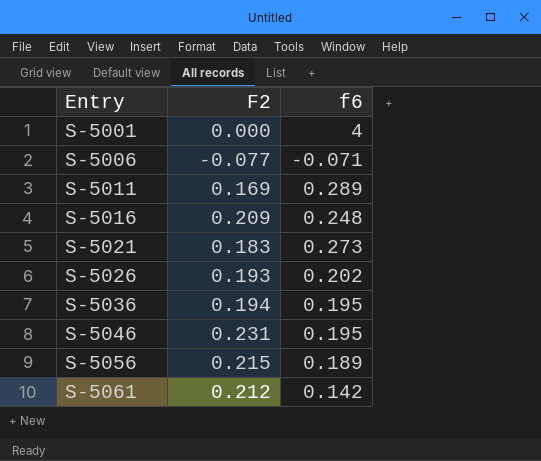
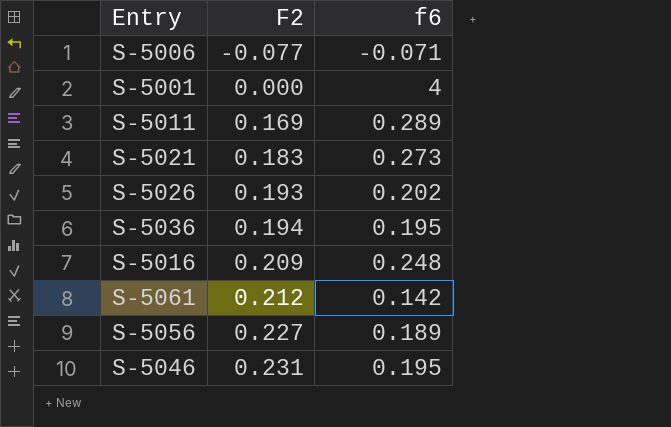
row order: Entry ascending -> F2 ascending
S-5056 | F2: 0.215 -> 0.227

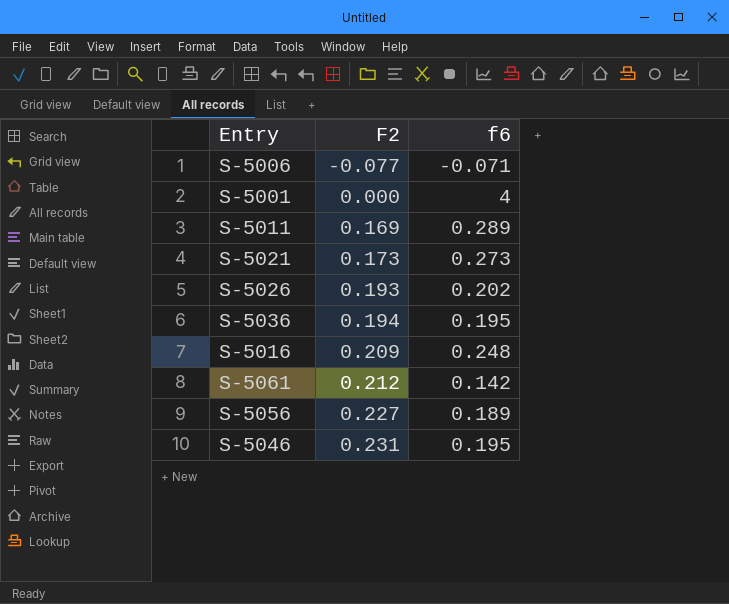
S-5021 | F2: 0.183 -> 0.173

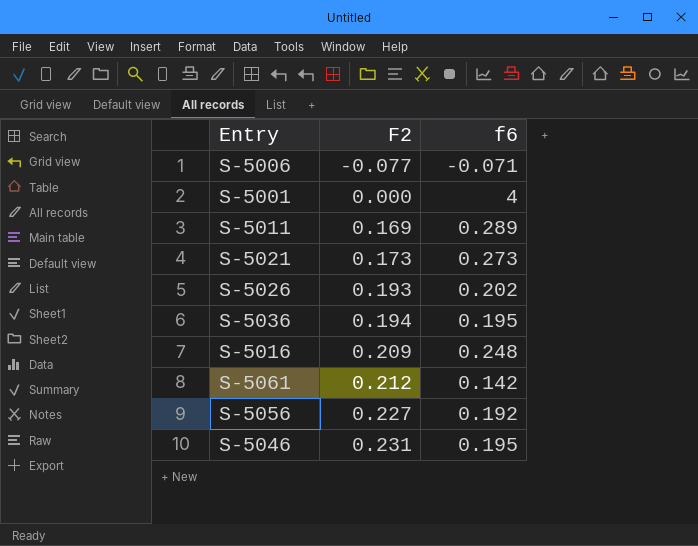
S-5056 | f6: 0.189 -> 0.192

